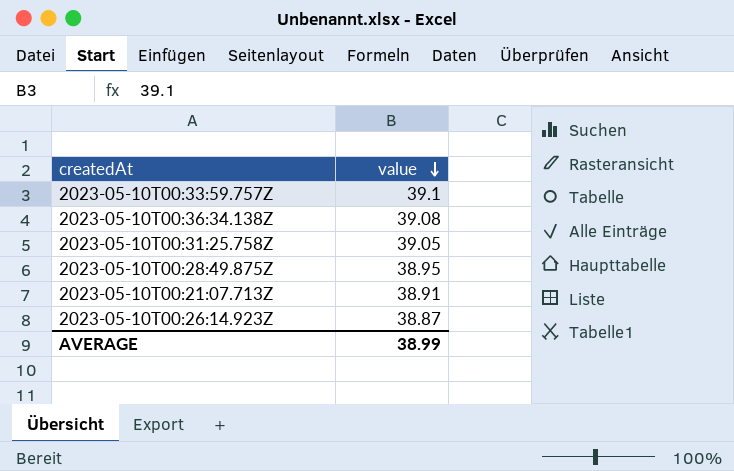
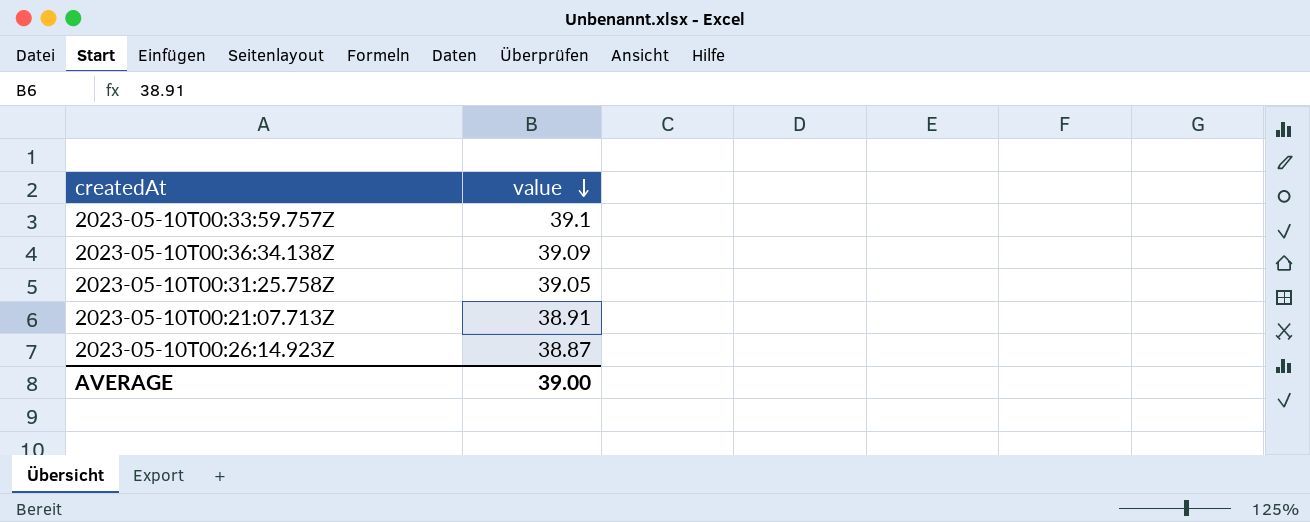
row 2023-05-10T00:28:49.875Z: 38.95 -> none
2023-05-10T00:36:34.138Z | value: 39.08 -> 39.09
AVERAGE | value: 38.99 -> 39.00

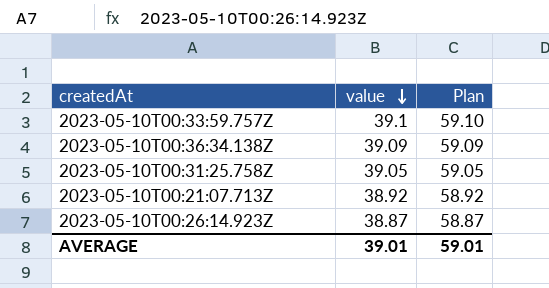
column Plan | formula: none -> [value] + 20
2023-05-10T00:21:07.713Z | value: 38.91 -> 38.92
AVERAGE | value: 39.00 -> 39.01

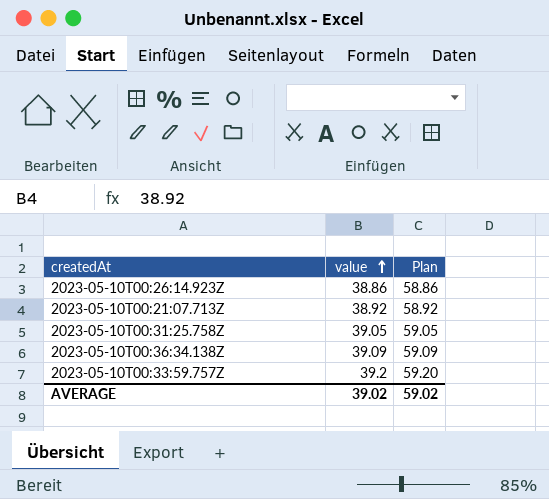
row order: value descending -> value ascending
2023-05-10T00:26:14.923Z | value: 38.87 -> 38.86
2023-05-10T00:26:14.923Z | Plan: 58.87 -> 58.86
2023-05-10T00:33:59.757Z | value: 39.1 -> 39.2
2023-05-10T00:33:59.757Z | Plan: 59.10 -> 59.20
AVERAGE | value: 39.01 -> 39.02
AVERAGE | Plan: 59.01 -> 59.02

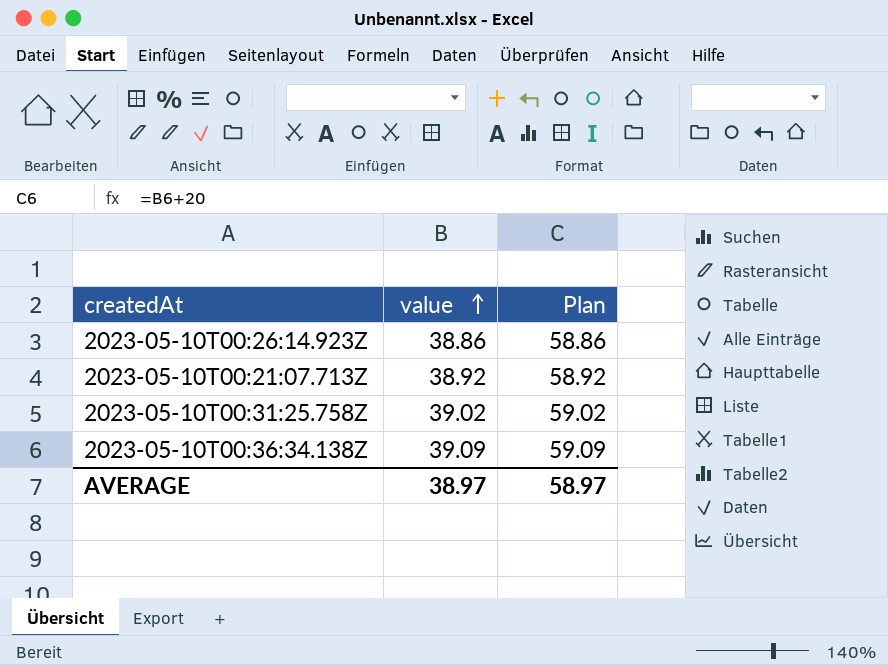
row 2023-05-10T00:33:59.757Z: 39.2 | 59.20 -> none
2023-05-10T00:31:25.758Z | value: 39.05 -> 39.02
2023-05-10T00:31:25.758Z | Plan: 59.05 -> 59.02
AVERAGE | value: 39.02 -> 38.97
AVERAGE | Plan: 59.02 -> 58.97

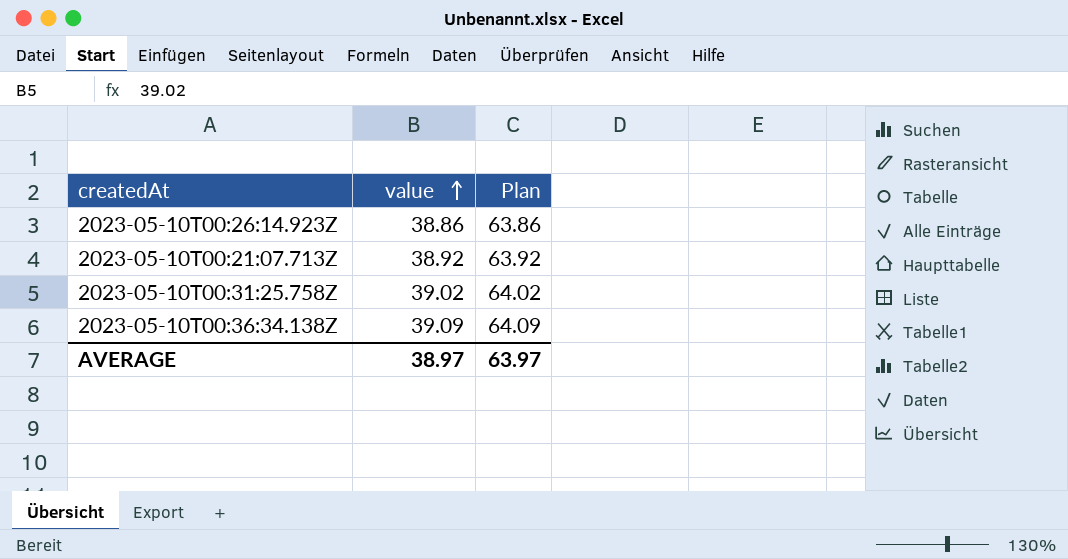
column Plan | formula: [value] + 20 -> [value] + 25
AVERAGE | Plan: 58.97 -> 63.97

